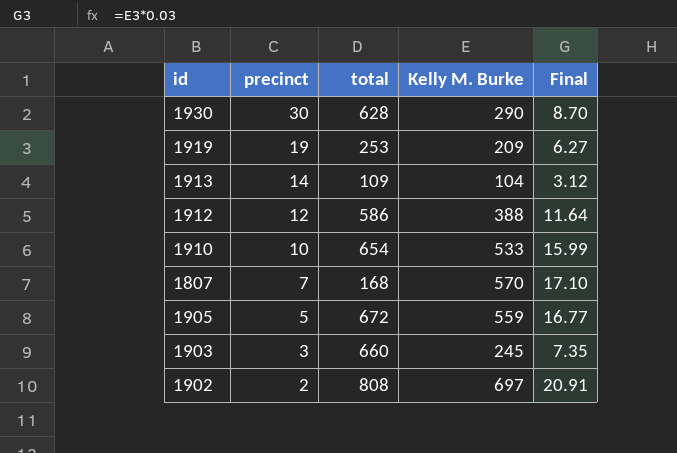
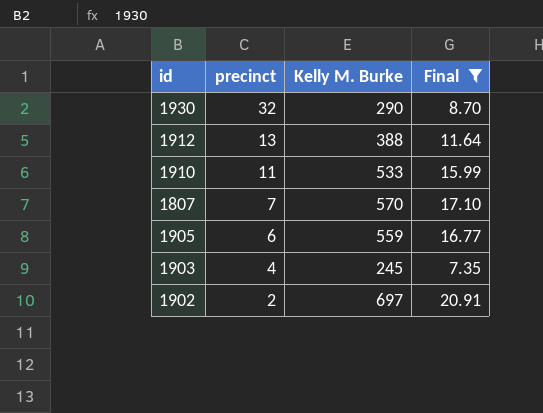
filter: none -> Final >= 7.35
column total | position: 3 -> none
1930 | precinct: 30 -> 32
1912 | precinct: 12 -> 13
1910 | precinct: 10 -> 11
1905 | precinct: 5 -> 6
1903 | precinct: 3 -> 4

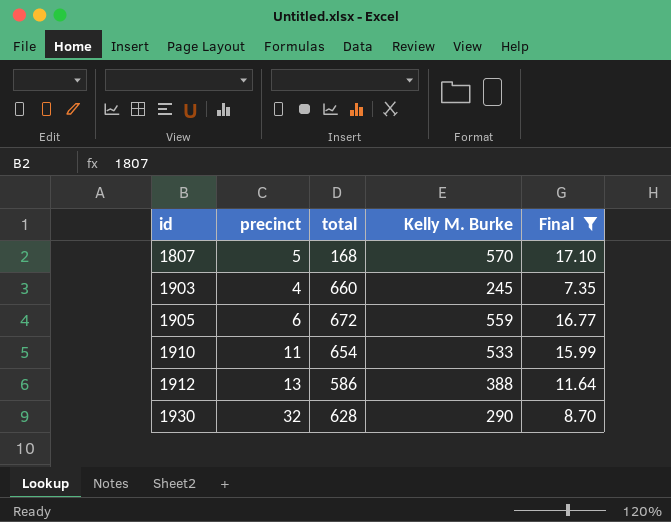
row order: precinct descending -> id ascending
column total | position: none -> 3
row 1902: 2 | 697 | 20.91 -> none
1807 | precinct: 7 -> 5

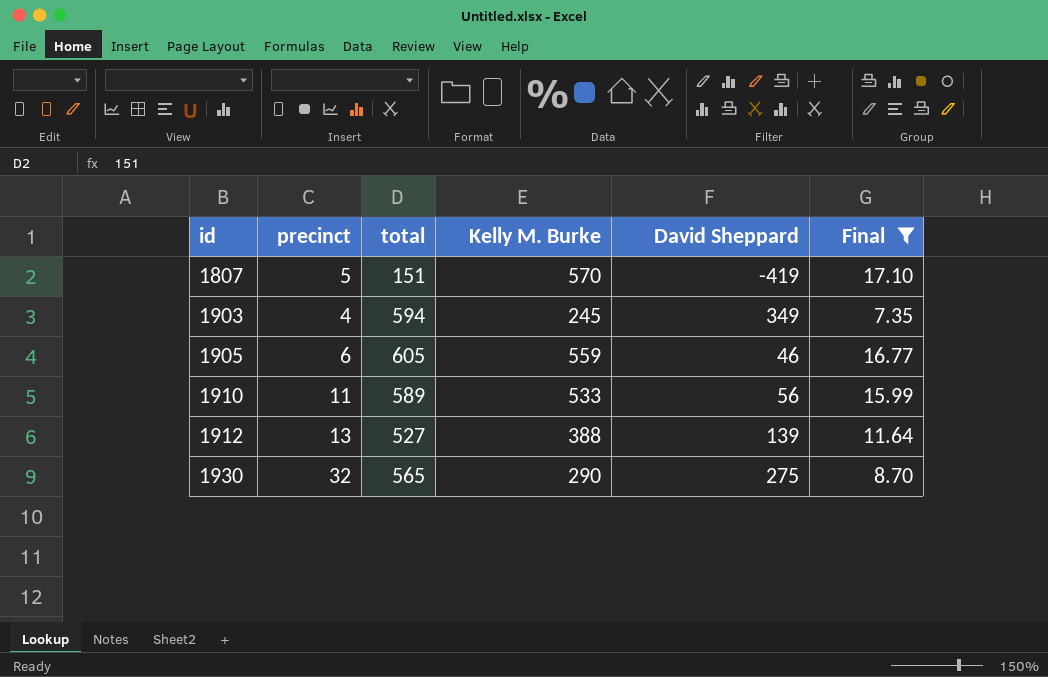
column David Sheppard | formula: none -> [total] - [Kelly M. Burke]
1807 | total: 168 -> 151
1903 | total: 660 -> 594
1905 | total: 672 -> 605
1910 | total: 654 -> 589
1912 | total: 586 -> 527
1930 | total: 628 -> 565

